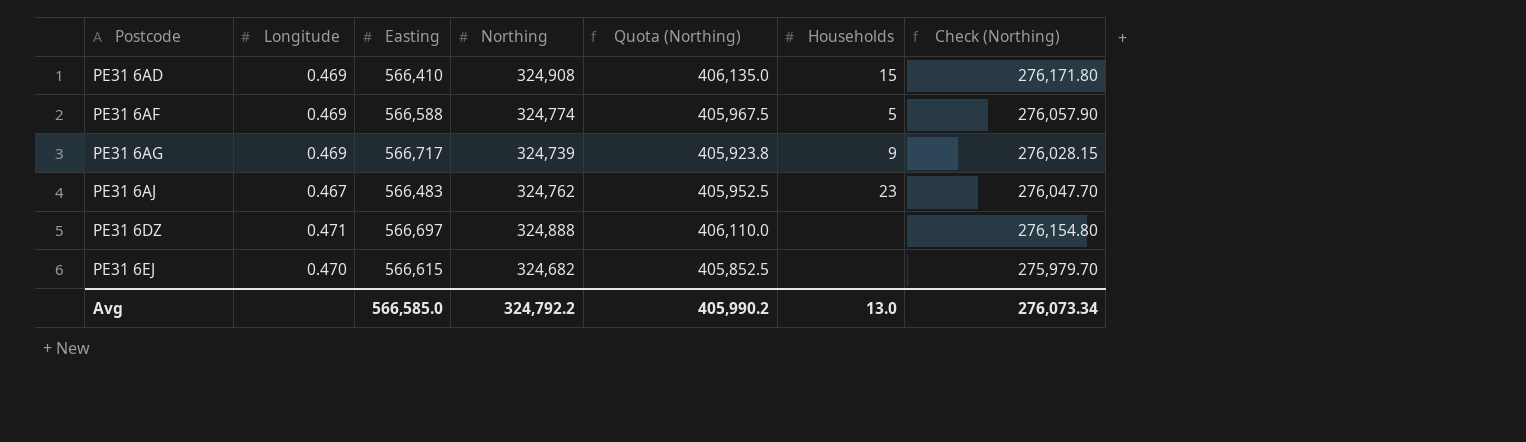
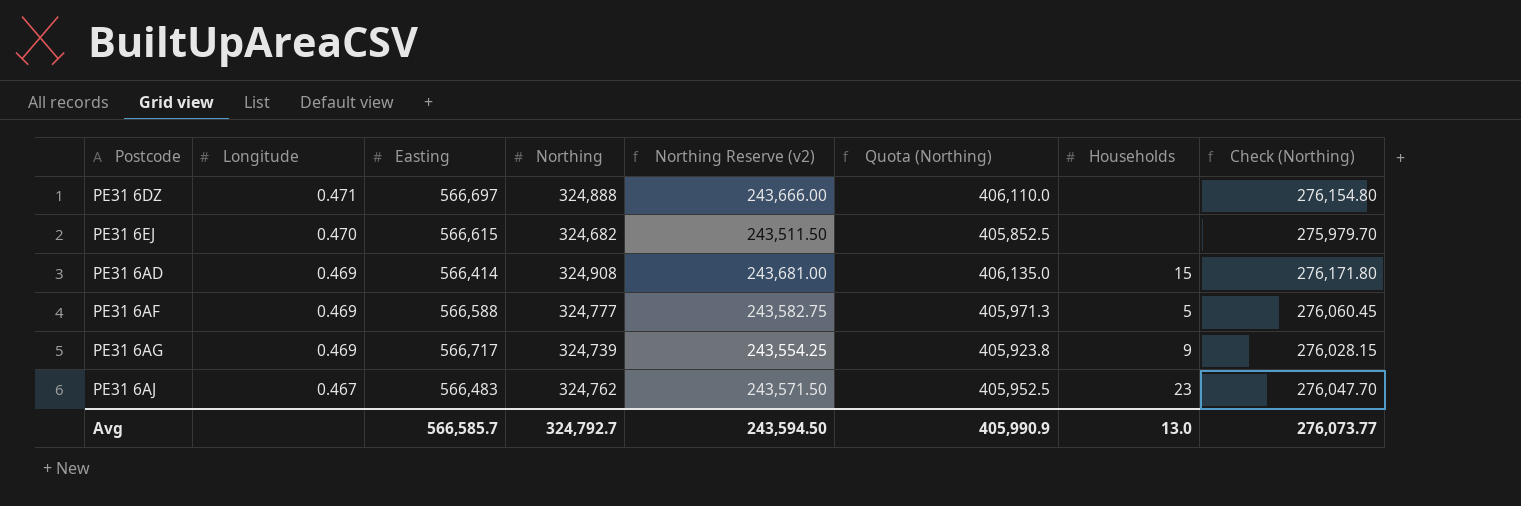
row order: Postcode ascending -> Longitude descending
column Northing Reserve (v2) | formula: none -> [Northing] * 0.75
PE31 6AD | Easting: 566,410 -> 566,414
PE31 6AF | Northing: 324,774 -> 324,777
PE31 6AF | Quota (Northing): 405,967.5 -> 405,971.3
PE31 6AF | Check (Northing): 276,057.90 -> 276,060.45
Avg | Easting: 566,585.0 -> 566,585.7
Avg | Northing: 324,792.2 -> 324,792.7
Avg | Quota (Northing): 405,990.2 -> 405,990.9
Avg | Check (Northing): 276,073.34 -> 276,073.77

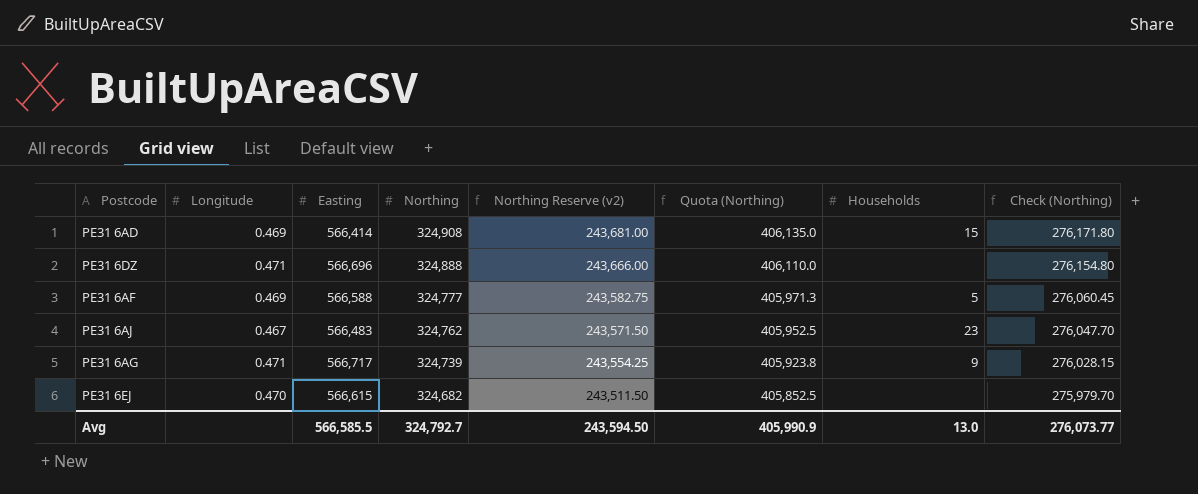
row order: Longitude descending -> Northing descending
PE31 6DZ | Easting: 566,697 -> 566,696
PE31 6AG | Longitude: 0.469 -> 0.471
Avg | Easting: 566,585.7 -> 566,585.5

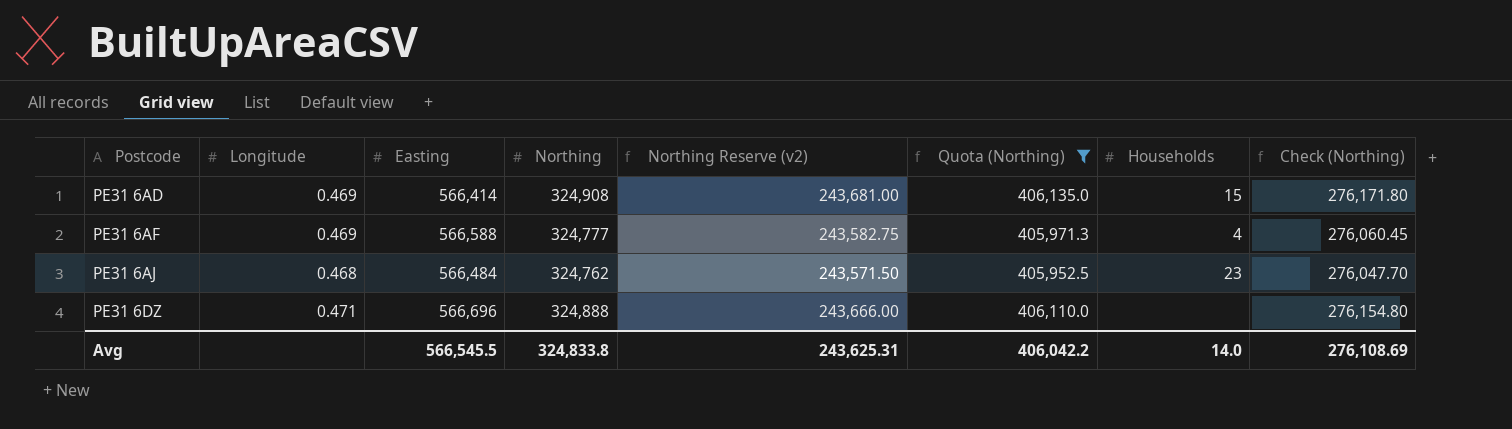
filter: none -> Quota (Northing) >= 405,952.5
row order: Northing descending -> Postcode ascending
PE31 6AF | Households: 5 -> 4
PE31 6AJ | Longitude: 0.467 -> 0.468
PE31 6AJ | Easting: 566,483 -> 566,484
Avg | Easting: 566,585.5 -> 566,545.5
Avg | Northing: 324,792.7 -> 324,833.8
Avg | Northing Reserve (v2): 243,594.50 -> 243,625.31
Avg | Quota (Northing): 405,990.9 -> 406,042.2
Avg | Households: 13.0 -> 14.0
Avg | Check (Northing): 276,073.77 -> 276,108.69

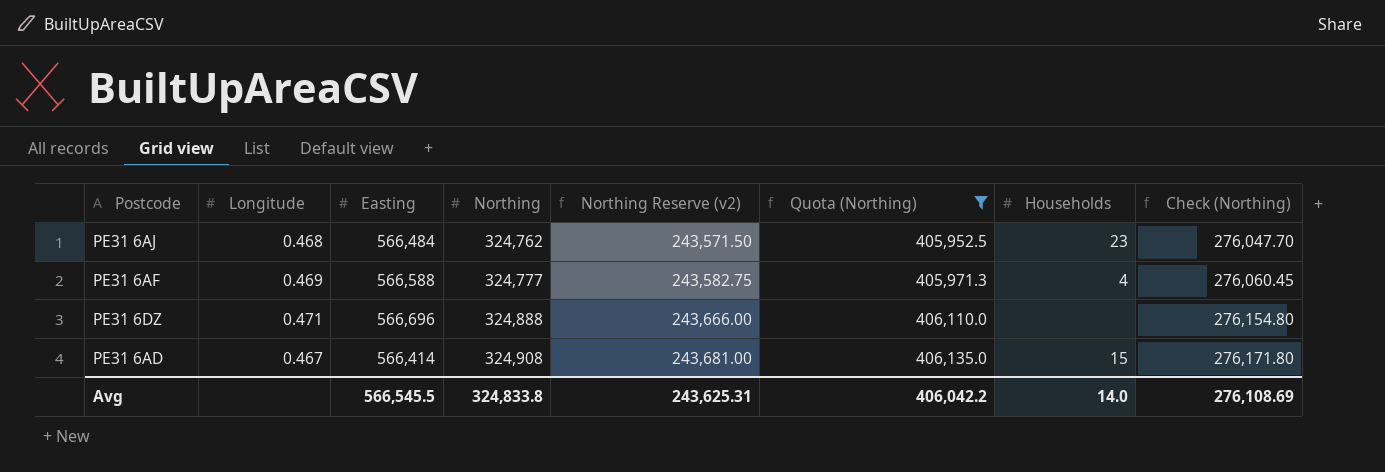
row order: Postcode ascending -> Northing ascending
PE31 6AD | Longitude: 0.469 -> 0.467

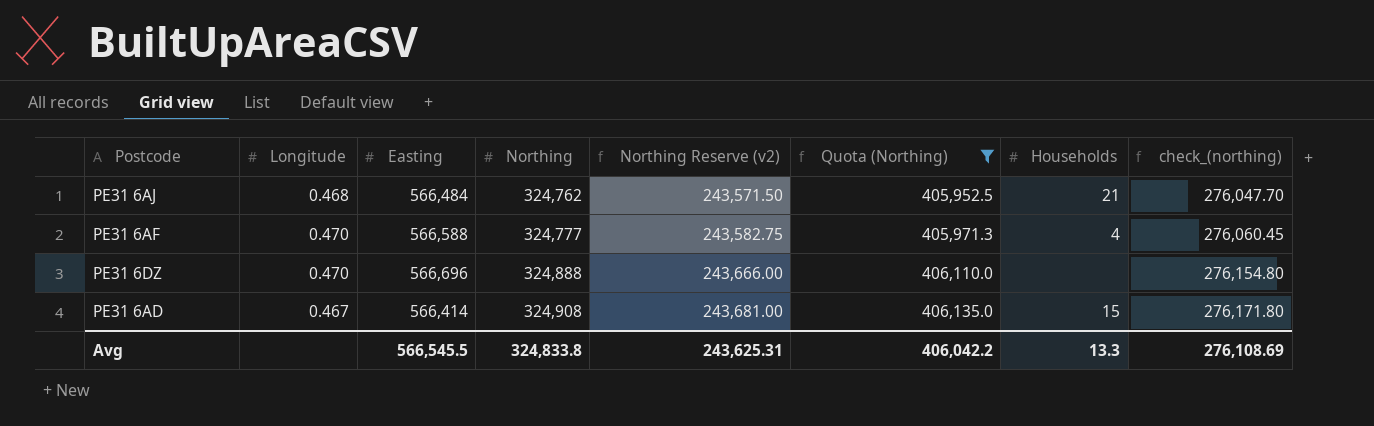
column name: Check (Northing) -> check_(northing)
PE31 6AJ | Households: 23 -> 21
PE31 6AF | Longitude: 0.469 -> 0.470
PE31 6DZ | Longitude: 0.471 -> 0.470
Avg | Households: 14.0 -> 13.3

